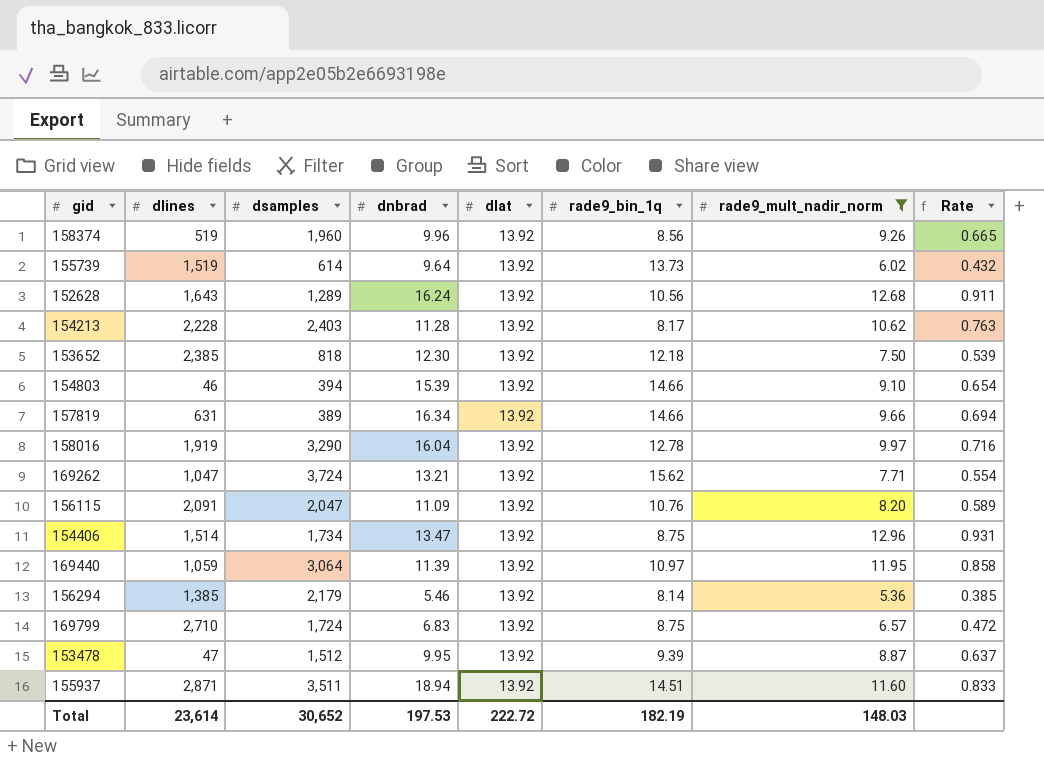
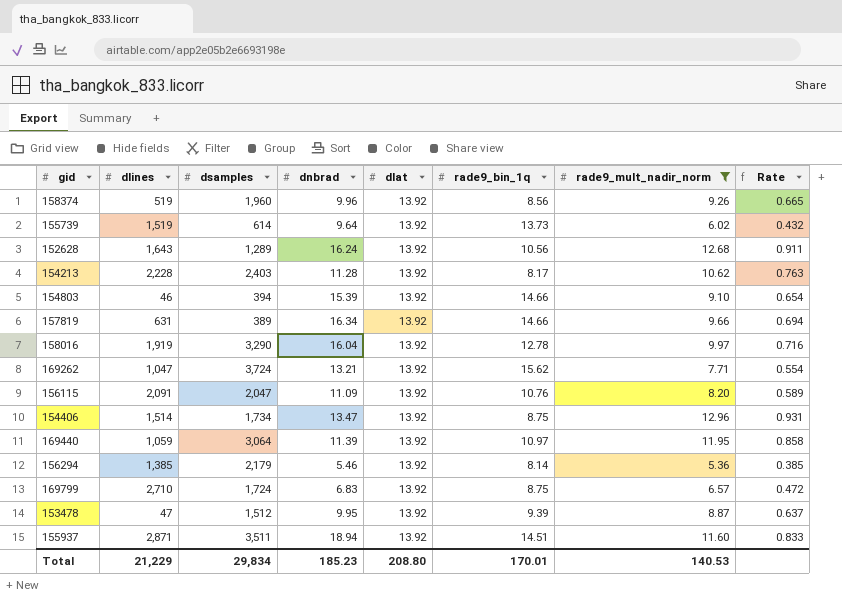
row 153652: 2,385 | 818 | 12.30 | 13.92 | 12.18 | 7.50 | 0.539 -> none
Total | dlines: 23,614 -> 21,229
Total | dsamples: 30,652 -> 29,834
Total | dnbrad: 197.53 -> 185.23
Total | dlat: 222.72 -> 208.80
Total | rade9_bin_1q: 182.19 -> 170.01
Total | rade9_mult_nadir_norm: 148.03 -> 140.53

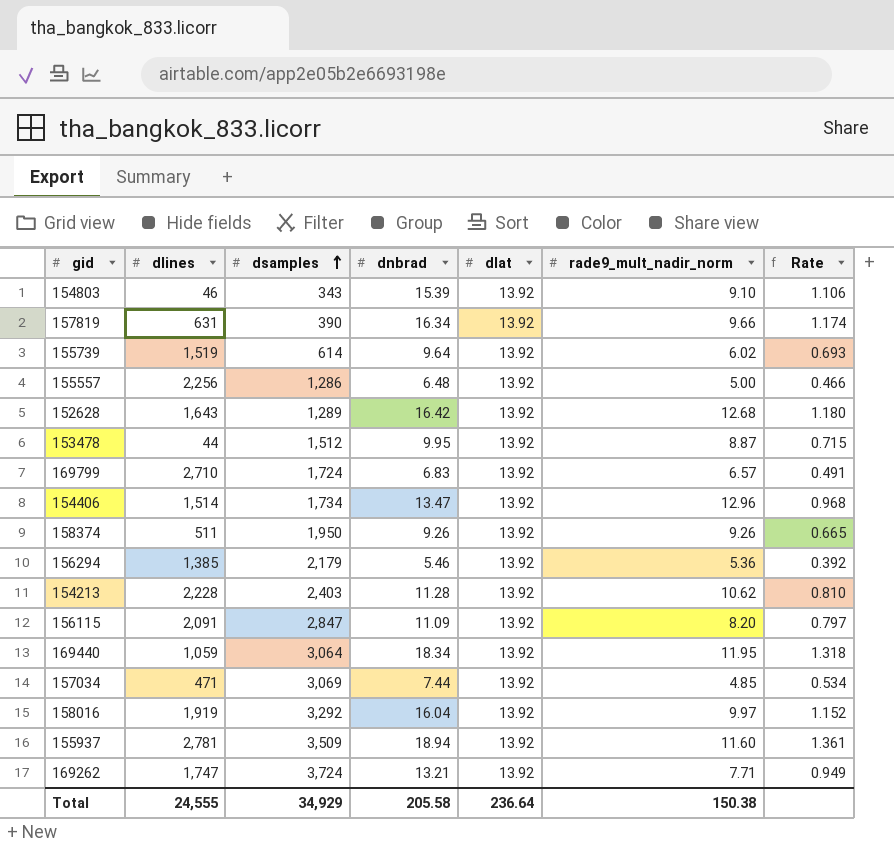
filter: rade9_mult_nadir_norm >= 5.36 -> none
row order: none -> dsamples ascending
column rade9_bin_1q | position: 6 -> none
column Rate | formula: [rade9_mult_nadir_norm] / [dlat] -> [dnbrad] / [dlat]
154803 | dsamples: 394 -> 343
157819 | dsamples: 389 -> 390
152628 | dnbrad: 16.24 -> 16.42
153478 | dlines: 47 -> 44
158374 | dlines: 519 -> 511
158374 | dsamples: 1,960 -> 1,950
158374 | dnbrad: 9.96 -> 9.26
156115 | dsamples: 2,047 -> 2,847
169440 | dnbrad: 11.39 -> 18.34
158016 | dsamples: 3,290 -> 3,292
155937 | dlines: 2,871 -> 2,781
155937 | dsamples: 3,511 -> 3,509
169262 | dlines: 1,047 -> 1,747
Total | dlines: 21,229 -> 24,555
Total | dsamples: 29,834 -> 34,929
Total | dnbrad: 185.23 -> 205.58
Total | dlat: 208.80 -> 236.64
Total | rade9_mult_nadir_norm: 140.53 -> 150.38

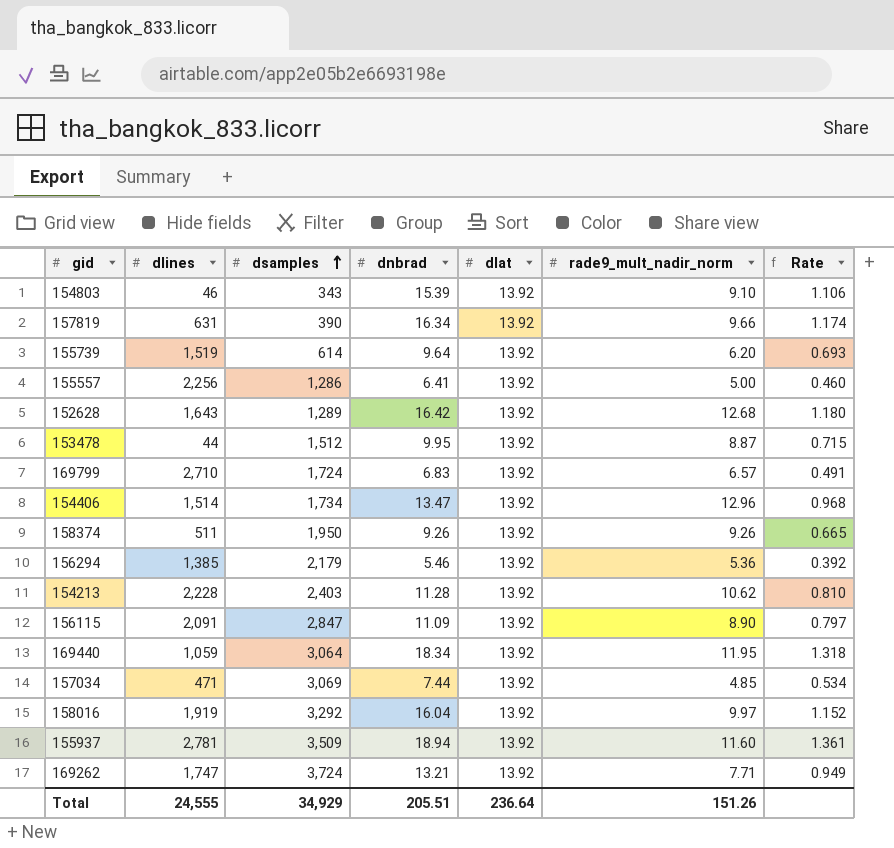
155739 | rade9_mult_nadir_norm: 6.02 -> 6.20
155557 | dnbrad: 6.48 -> 6.41
155557 | Rate: 0.466 -> 0.460
156115 | rade9_mult_nadir_norm: 8.20 -> 8.90
Total | dnbrad: 205.58 -> 205.51
Total | rade9_mult_nadir_norm: 150.38 -> 151.26

